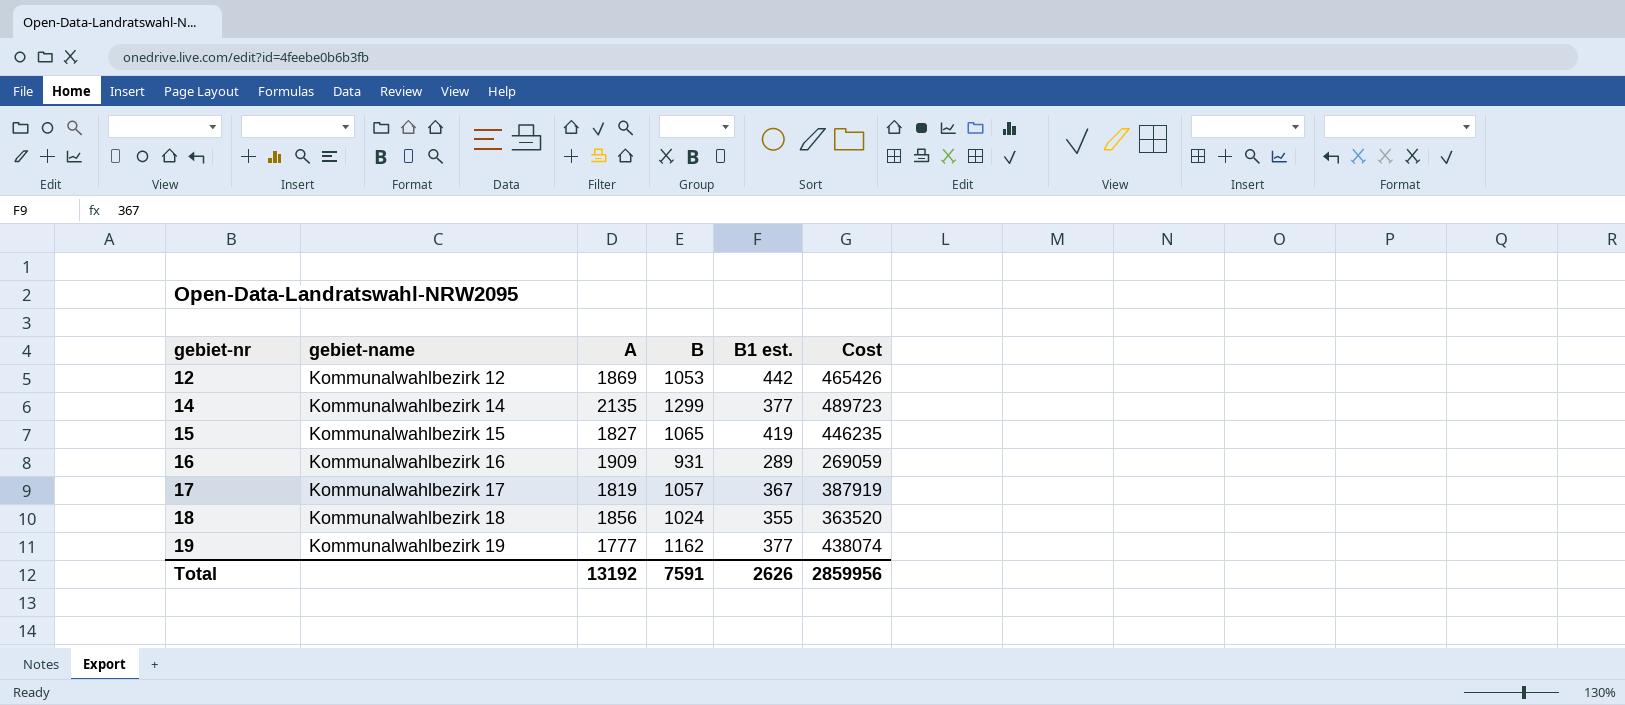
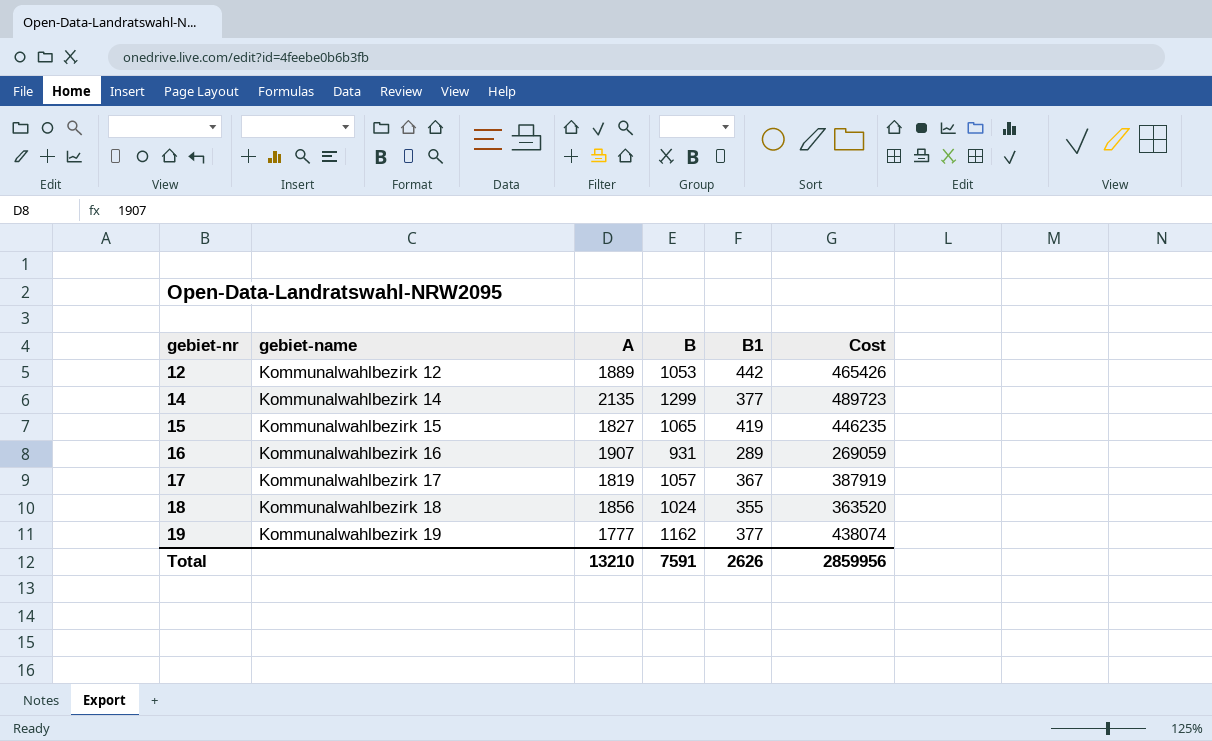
column name: B1 est. -> B1
12 | A: 1869 -> 1889
16 | A: 1909 -> 1907
Total | A: 13192 -> 13210

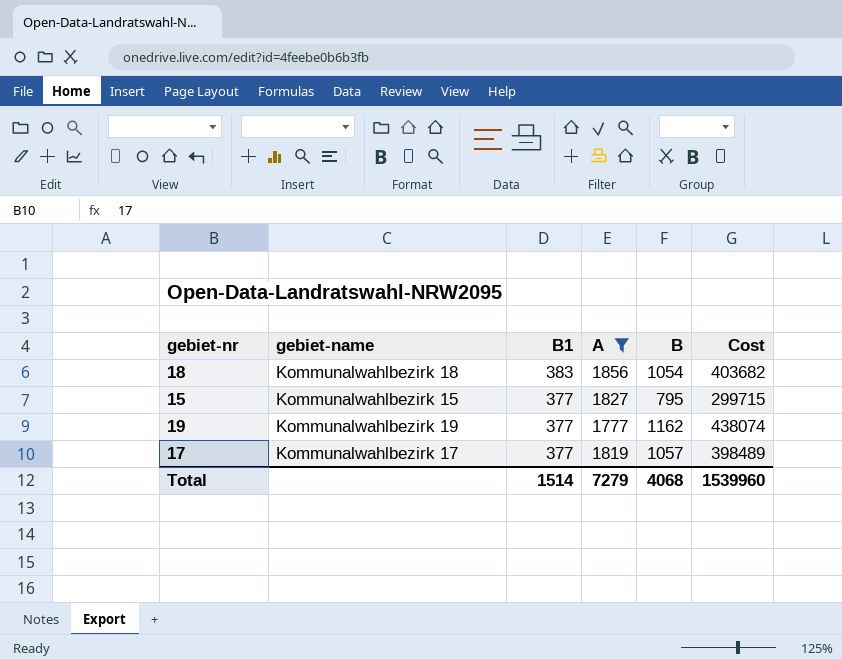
filter: none -> A <= 1856
row order: gebiet-nr ascending -> B1 descending
column B1 | position: 5 -> 3
18 | B1: 355 -> 383
18 | B: 1024 -> 1054
18 | Cost: 363520 -> 403682
15 | B1: 419 -> 377
15 | B: 1065 -> 795
15 | Cost: 446235 -> 299715
17 | B1: 367 -> 377
17 | Cost: 387919 -> 398489
Total | B1: 2626 -> 1514
Total | A: 13210 -> 7279
Total | B: 7591 -> 4068
Total | Cost: 2859956 -> 1539960

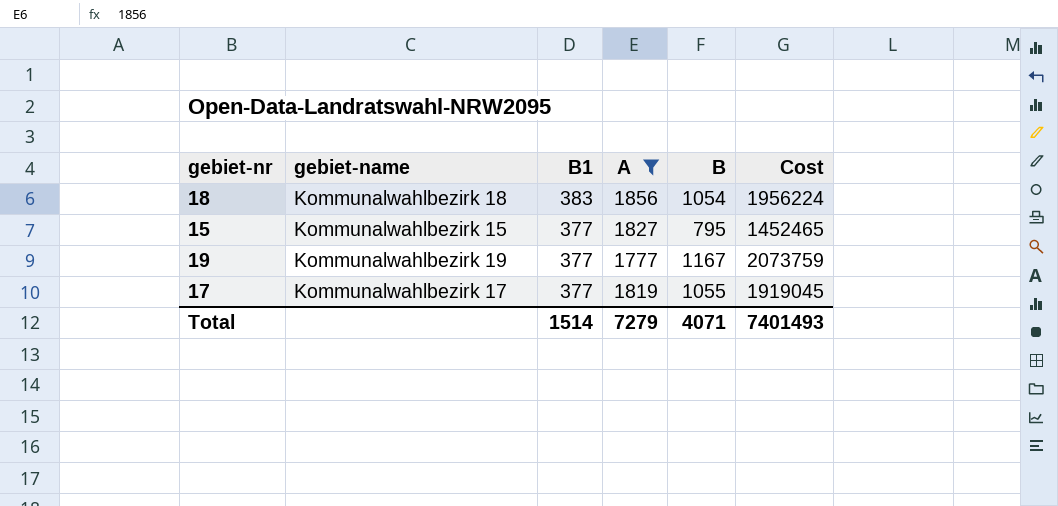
column Cost | formula: [B1] * [B] -> [A] * [B]
19 | B: 1162 -> 1167
17 | B: 1057 -> 1055
Total | B: 4068 -> 4071
Total | Cost: 1539960 -> 7401493

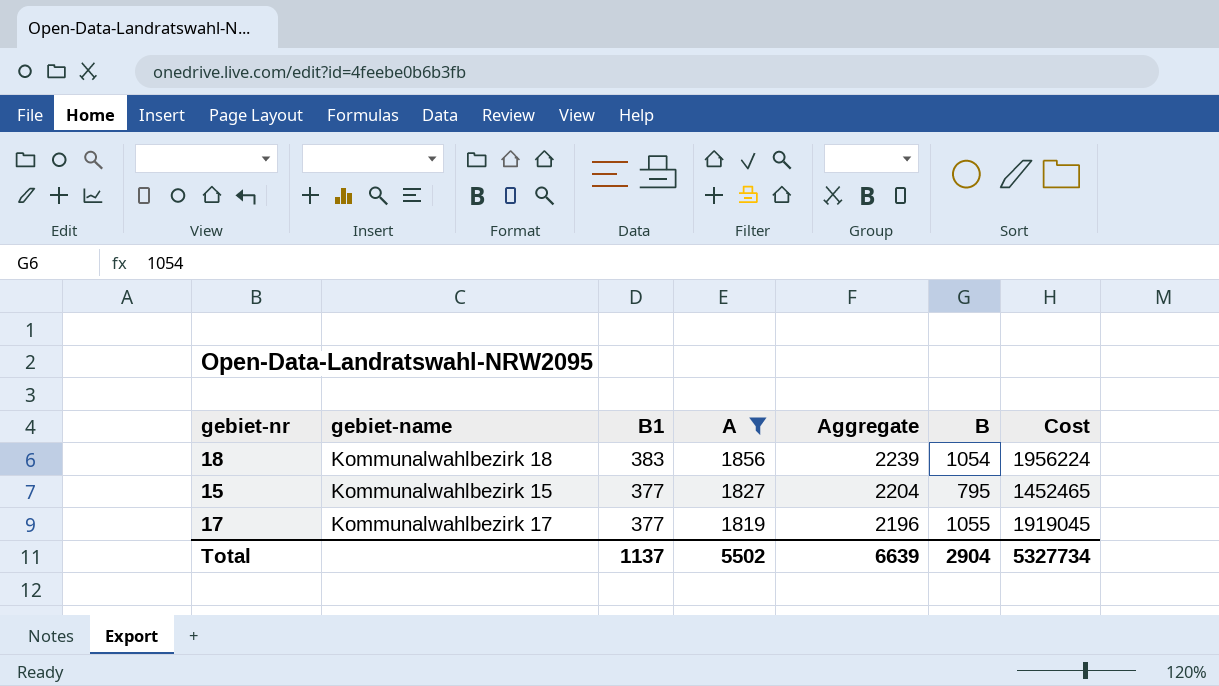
column Aggregate | formula: none -> [B1] + [A]
row 19: Kommunalwahlbezirk 19 | 377 | 1777 | 1167 | 2073759 -> none
Total | B1: 1514 -> 1137
Total | A: 7279 -> 5502
Total | B: 4071 -> 2904
Total | Cost: 7401493 -> 5327734

